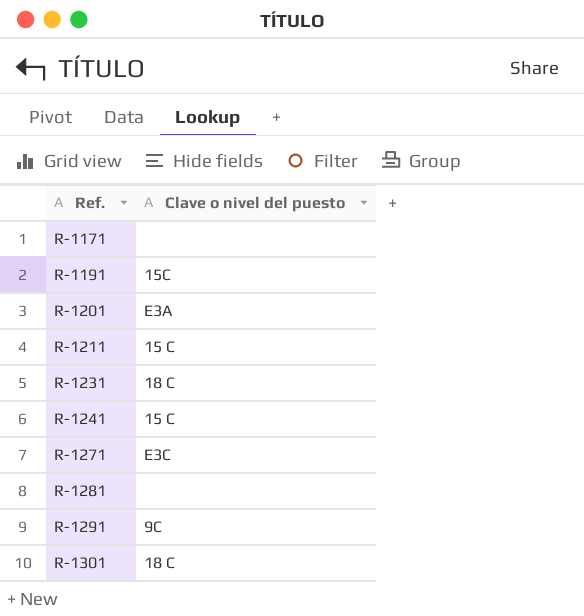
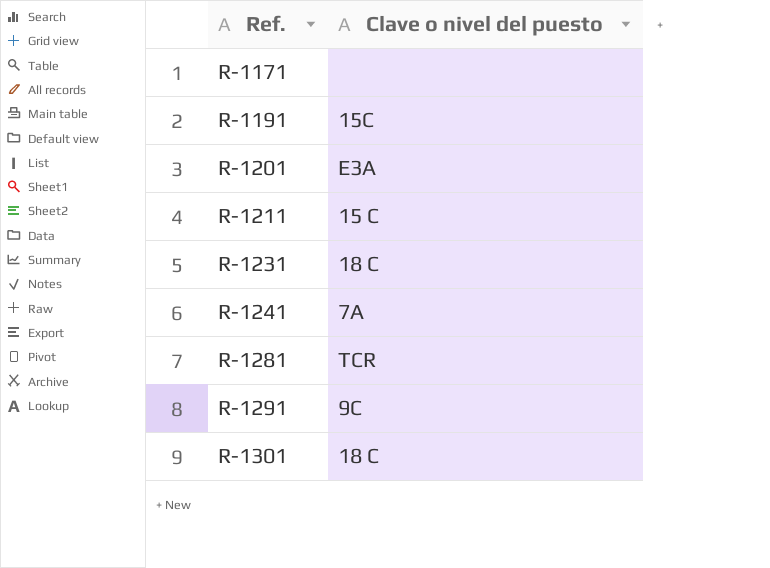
row R-1271: E3C -> none
R-1241 | Clave o nivel del puesto: 15 C -> 7A
R-1281 | Clave o nivel del puesto: none -> TCR

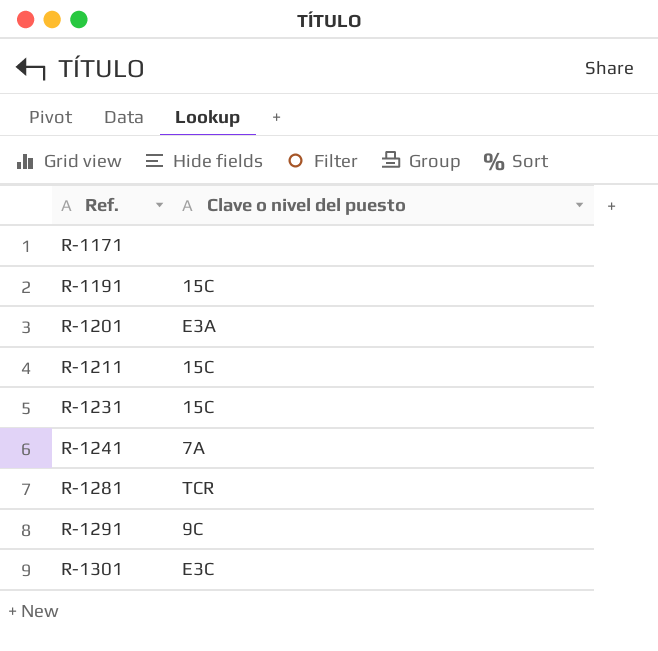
R-1211 | Clave o nivel del puesto: 15 C -> 15C
R-1231 | Clave o nivel del puesto: 18 C -> 15C
R-1301 | Clave o nivel del puesto: 18 C -> E3C

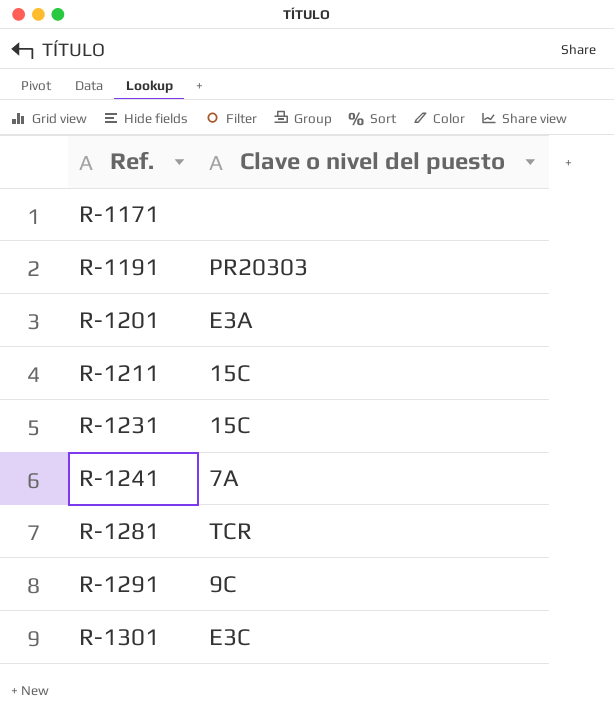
R-1191 | Clave o nivel del puesto: 15C -> PR20303

